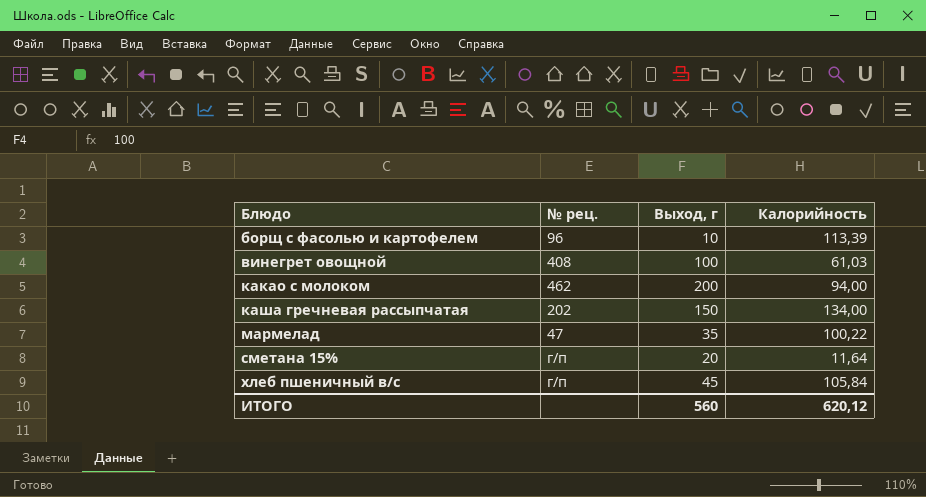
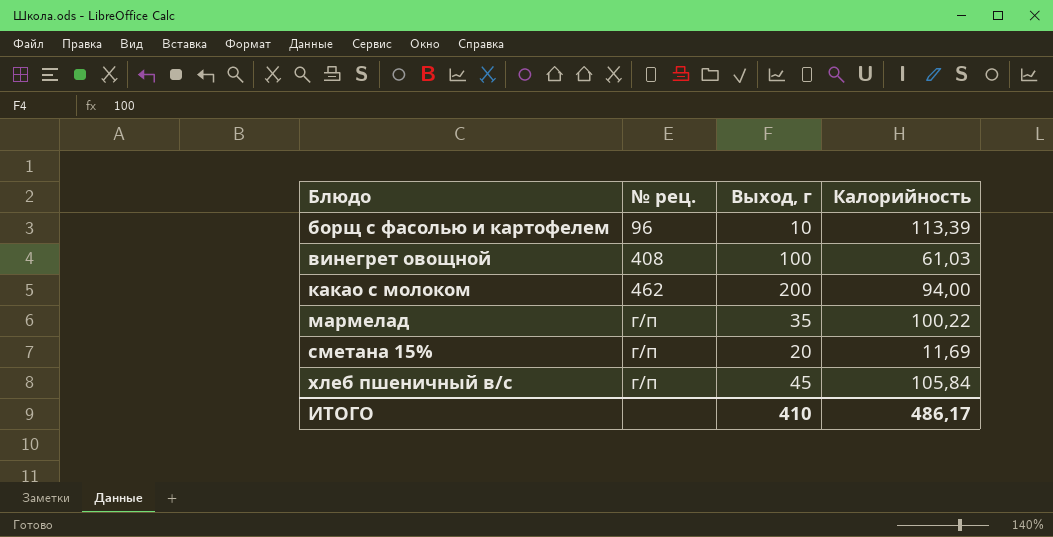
row каша гречневая рассыпчатая: 202 | 150 | 134,00 -> none
мармелад | № рец.: 47 -> г/п
сметана 15% | Калорийность: 11,64 -> 11,69
ИТОГО | Выход, г: 560 -> 410
ИТОГО | Калорийность: 620,12 -> 486,17

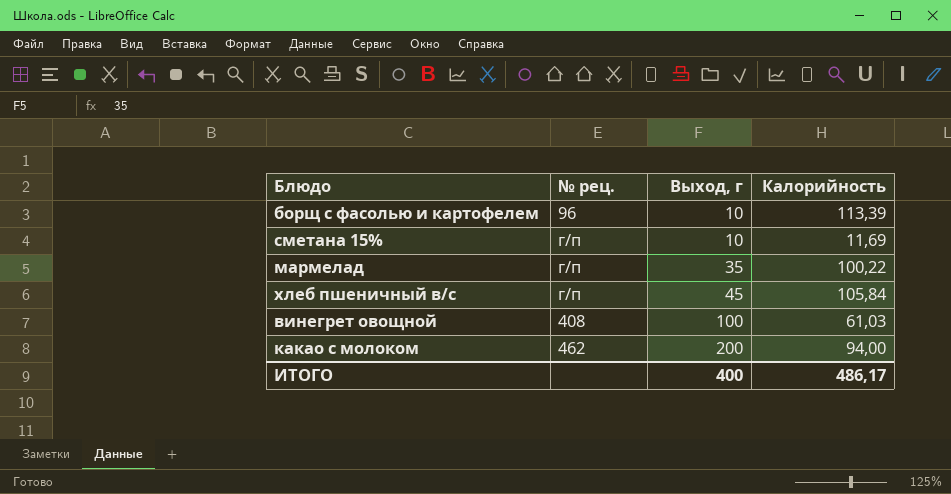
row order: Блюдо ascending -> Выход, г ascending
сметана 15% | Выход, г: 20 -> 10
ИТОГО | Выход, г: 410 -> 400

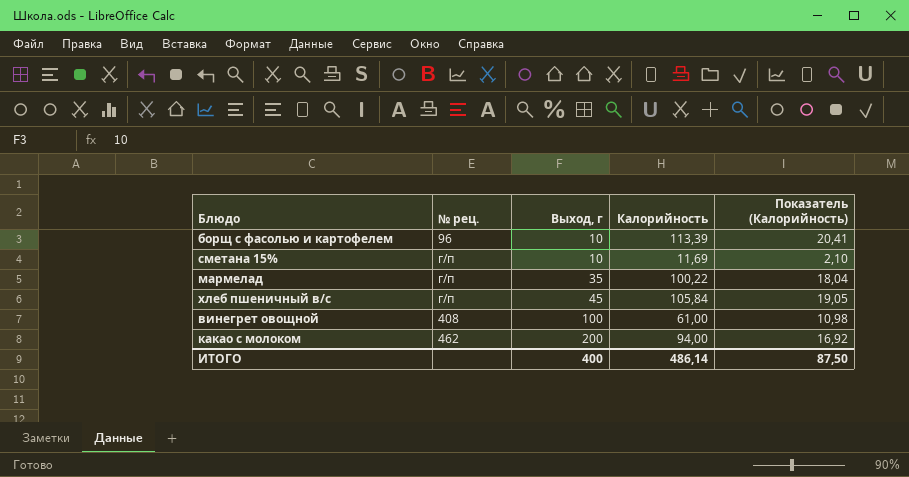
column Показатель (Калорийность) | formula: none -> [Калорийность] * 0,18
винегрет овощной | Калорийность: 61,03 -> 61,00
ИТОГО | Калорийность: 486,17 -> 486,14

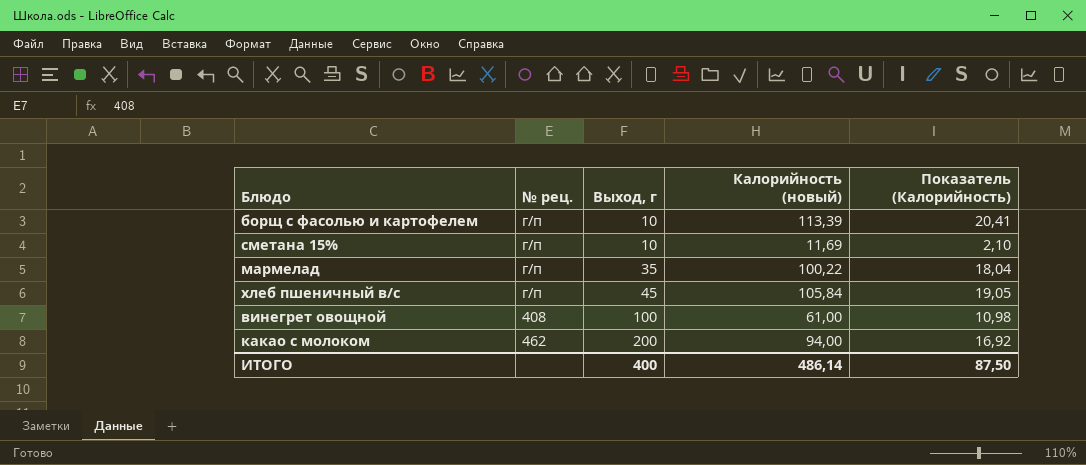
column name: Калорийность -> Калорийность (новый)
борщ с фасолью и картофелем | № рец.: 96 -> г/п

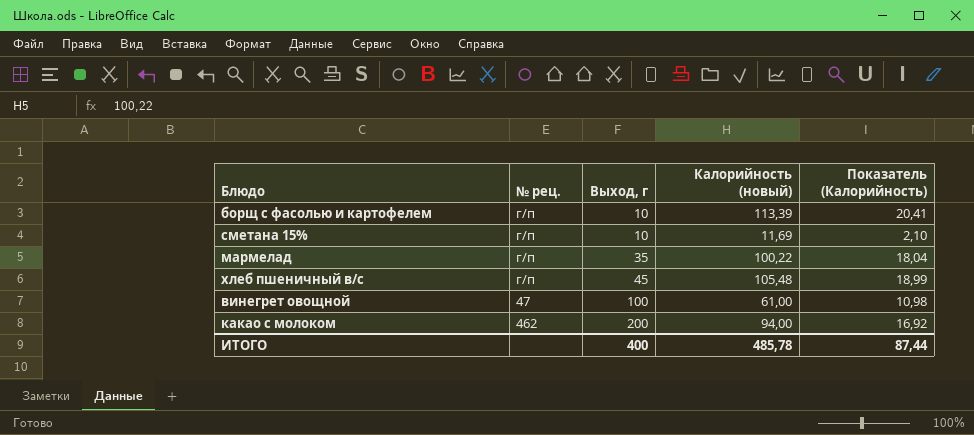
хлеб пшеничный в/с | Калорийность (новый): 105,84 -> 105,48
хлеб пшеничный в/с | Показатель (Калорийность): 19,05 -> 18,99
винегрет овощной | № рец.: 408 -> 47
ИТОГО | Калорийность (новый): 486,14 -> 485,78
ИТОГО | Показатель (Калорийность): 87,50 -> 87,44

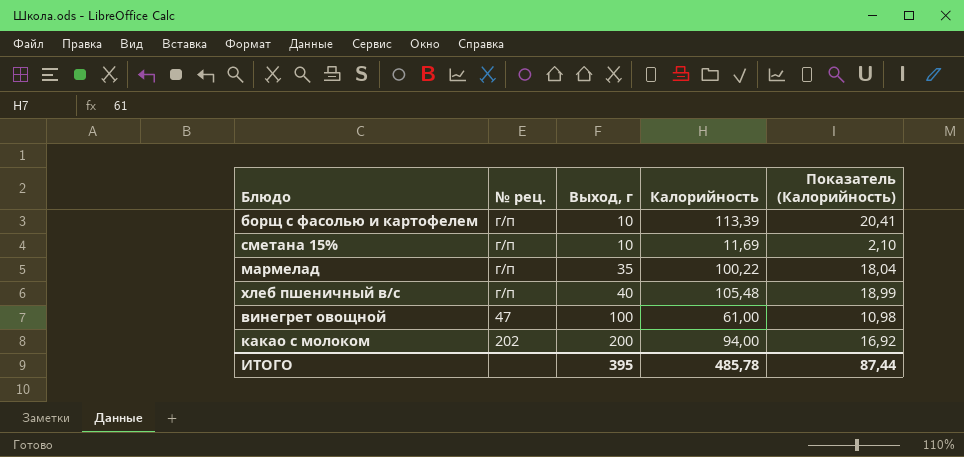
column name: Калорийность (новый) -> Калорийность
хлеб пшеничный в/с | Выход, г: 45 -> 40
какао с молоком | № рец.: 462 -> 202
ИТОГО | Выход, г: 400 -> 395

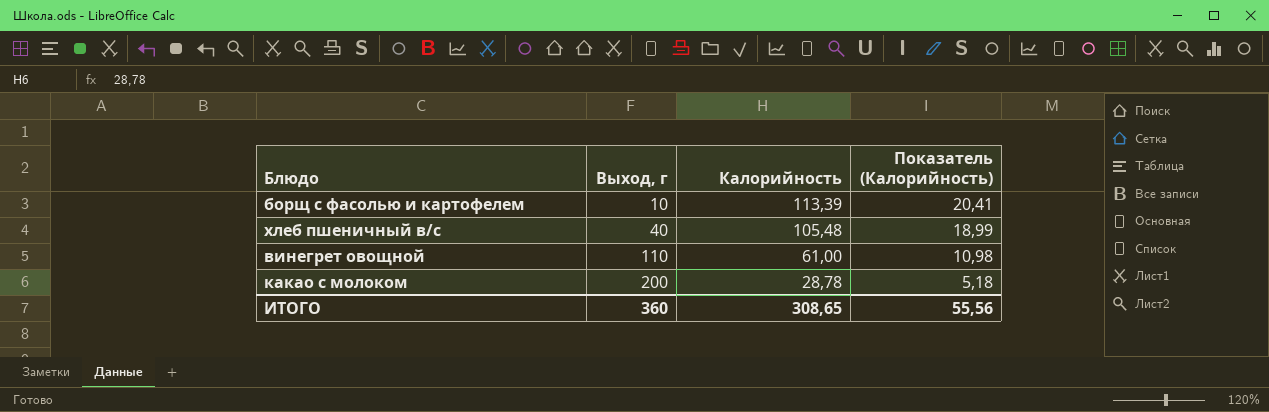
column № рец. | position: 2 -> none
row сметана 15%: г/п | 10 | 11,69 | 2,10 -> none
row мармелад: г/п | 35 | 100,22 | 18,04 -> none
винегрет овощной | Выход, г: 100 -> 110
какао с молоком | Калорийность: 94,00 -> 28,78
какао с молоком | Показатель (Калорийность): 16,92 -> 5,18
ИТОГО | Выход, г: 395 -> 360
ИТОГО | Калорийность: 485,78 -> 308,65
ИТОГО | Показатель (Калорийность): 87,44 -> 55,56

